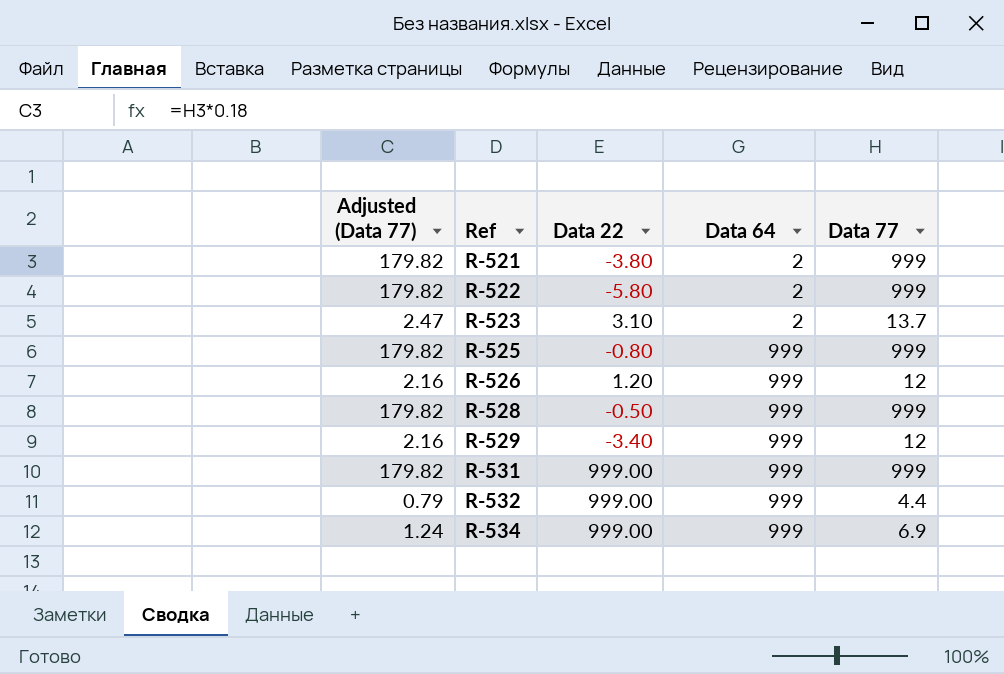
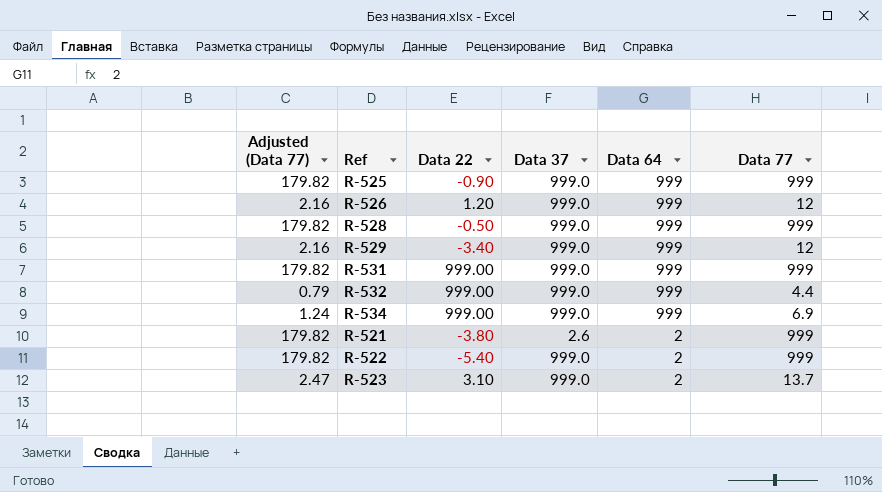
row order: Ref ascending -> Data 64 descending
column Data 37 | position: none -> 4
R-525 | Data 22: -0.80 -> -0.90
R-522 | Data 22: -5.80 -> -5.40

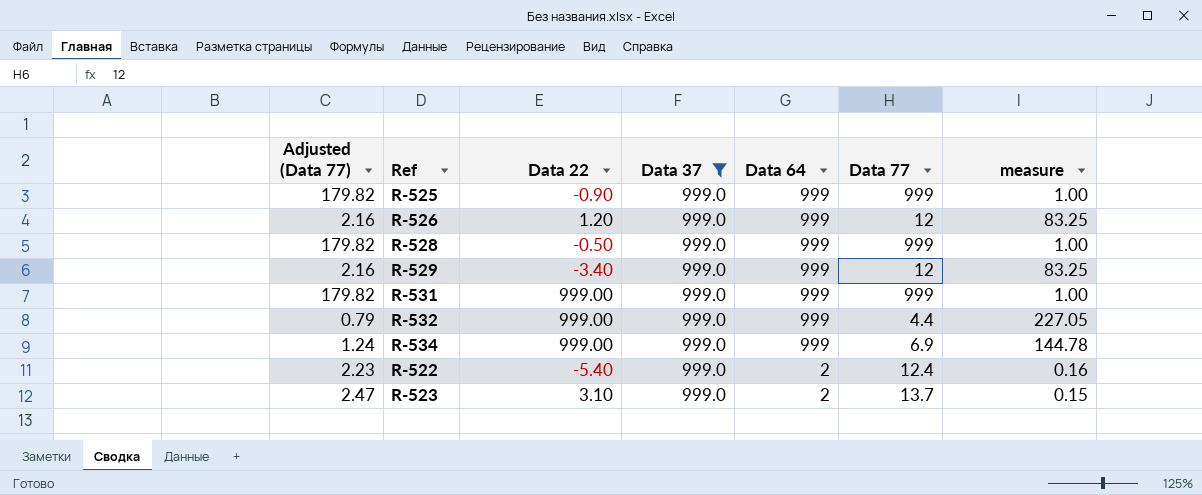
filter: none -> Data 37 = 999.0
column measure | formula: none -> [Data 64] / [Data 77]
R-522 | Adjusted (Data 77): 179.82 -> 2.23
R-522 | Data 77: 999 -> 12.4

